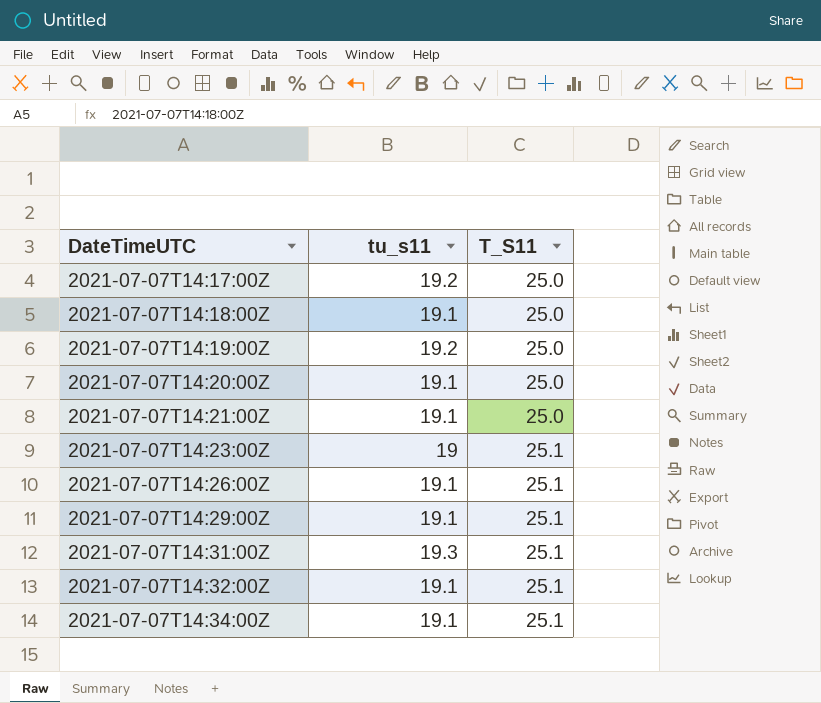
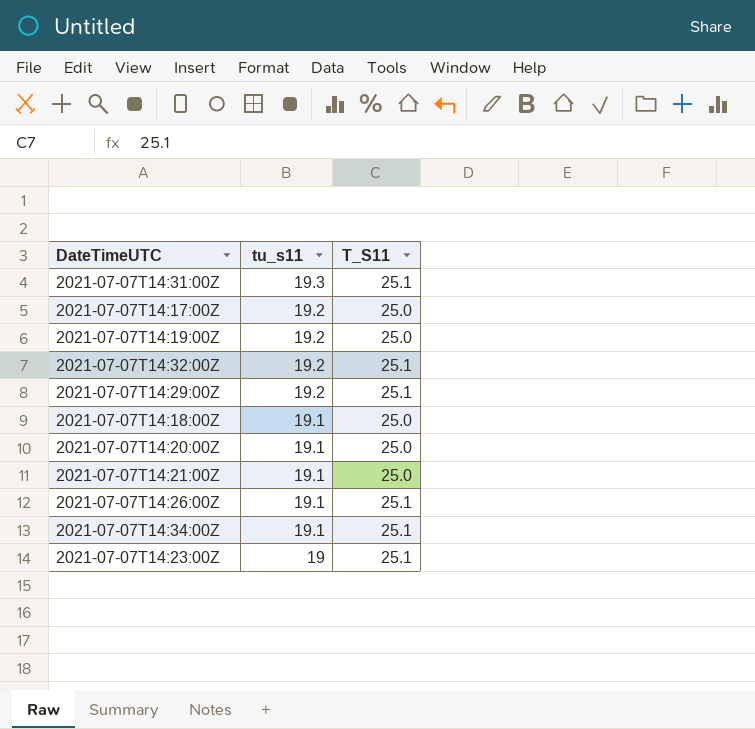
row order: DateTimeUTC ascending -> tu_s11 descending
2021-07-07T14:32:00Z | tu_s11: 19.1 -> 19.2
2021-07-07T14:29:00Z | tu_s11: 19.1 -> 19.2

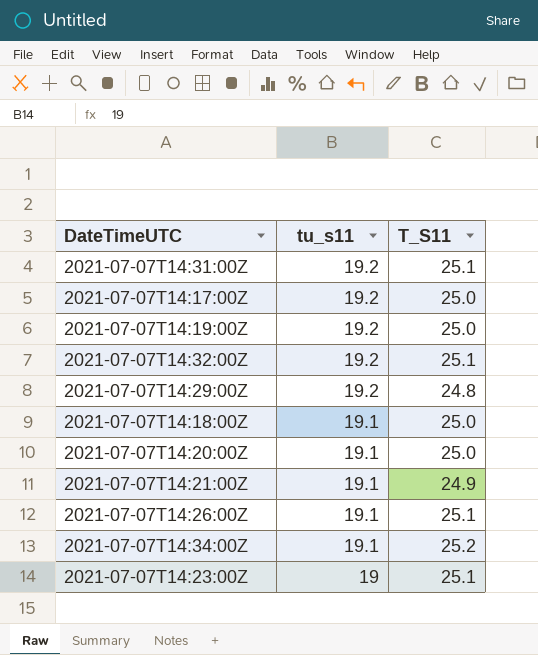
2021-07-07T14:31:00Z | tu_s11: 19.3 -> 19.2
2021-07-07T14:29:00Z | T_S11: 25.1 -> 24.8
2021-07-07T14:21:00Z | T_S11: 25.0 -> 24.9
2021-07-07T14:34:00Z | T_S11: 25.1 -> 25.2

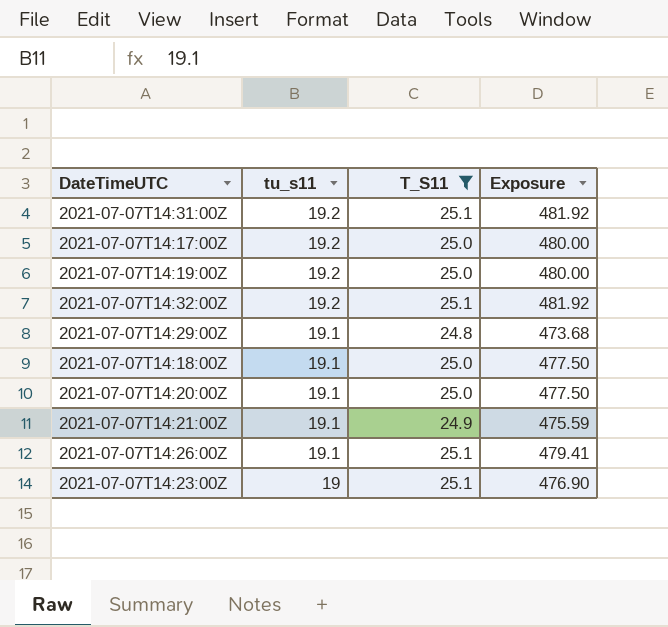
filter: none -> T_S11 != 25.2
column Exposure | formula: none -> [tu_s11] * [T_S11]
2021-07-07T14:29:00Z | tu_s11: 19.2 -> 19.1

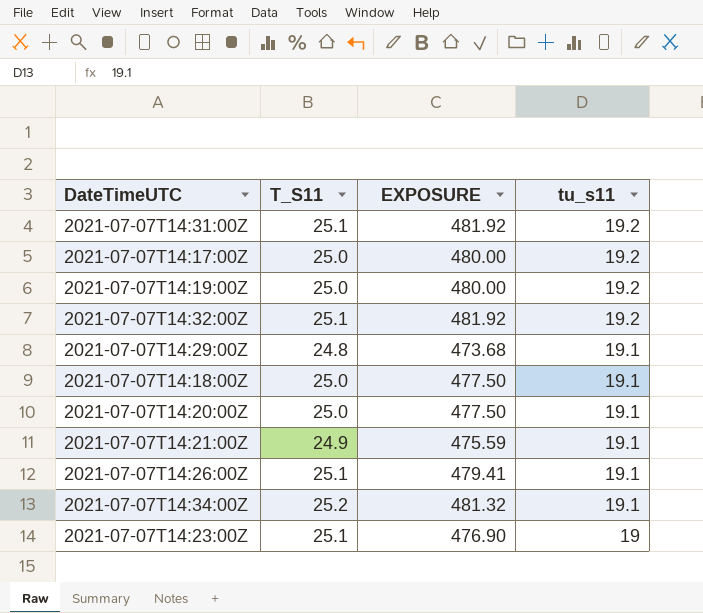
filter: T_S11 != 25.2 -> none
column name: Exposure -> EXPOSURE
column tu_s11 | position: 2 -> 4

